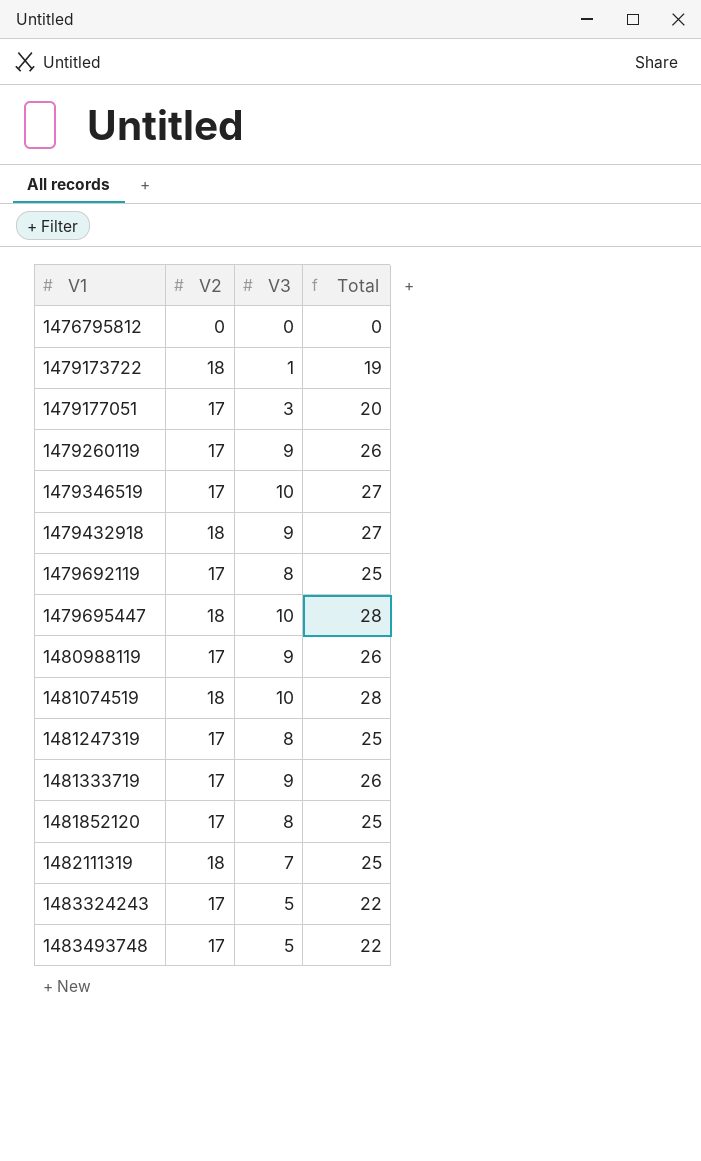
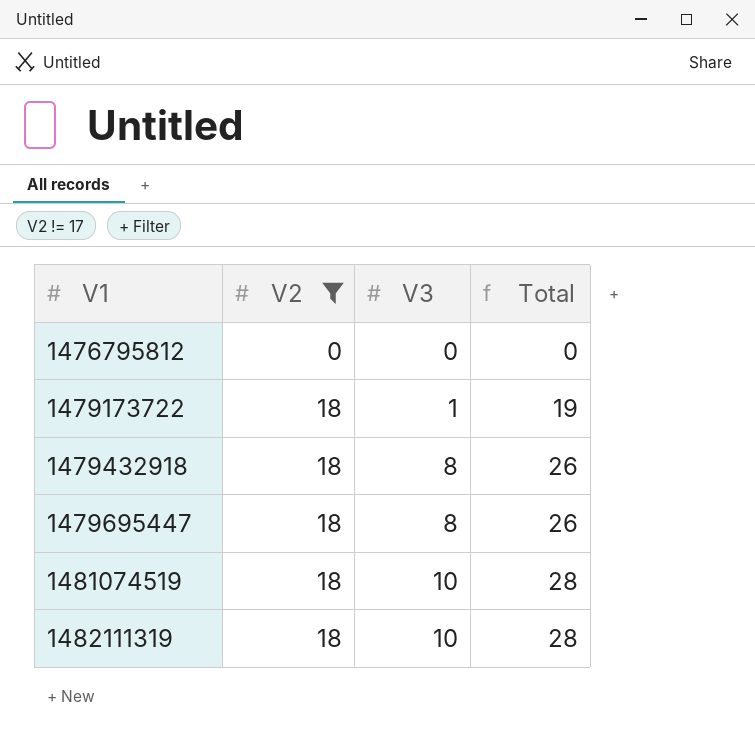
filter: none -> V2 != 17
1479432918 | V3: 9 -> 8
1479432918 | Total: 27 -> 26
1479695447 | V3: 10 -> 8
1479695447 | Total: 28 -> 26
1482111319 | V3: 7 -> 10
1482111319 | Total: 25 -> 28

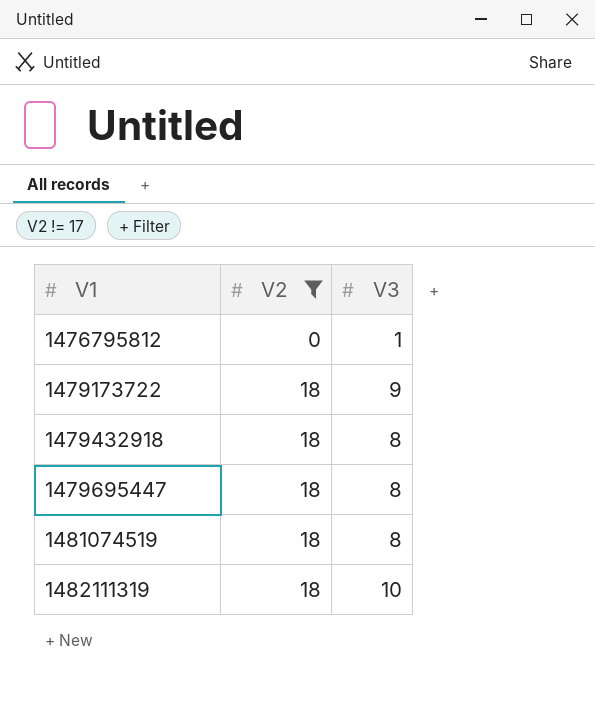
column Total | formula: [V2] + [V3] -> none
1476795812 | V3: 0 -> 1
1479173722 | V3: 1 -> 9
1481074519 | V3: 10 -> 8

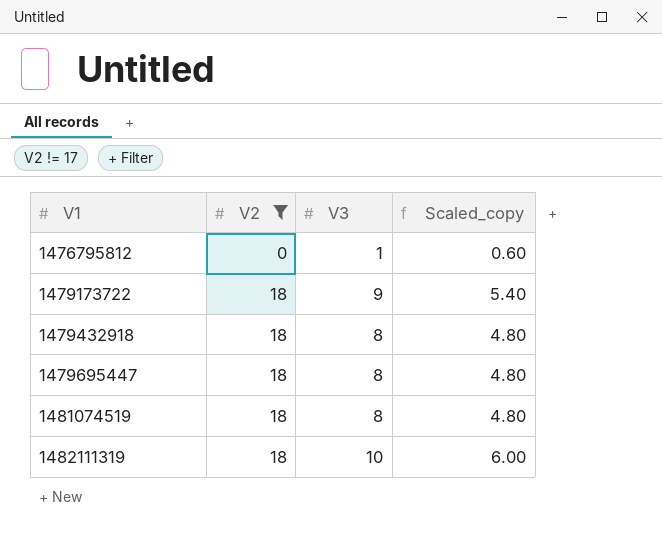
column Scaled_copy | formula: none -> [V3] * 0.6

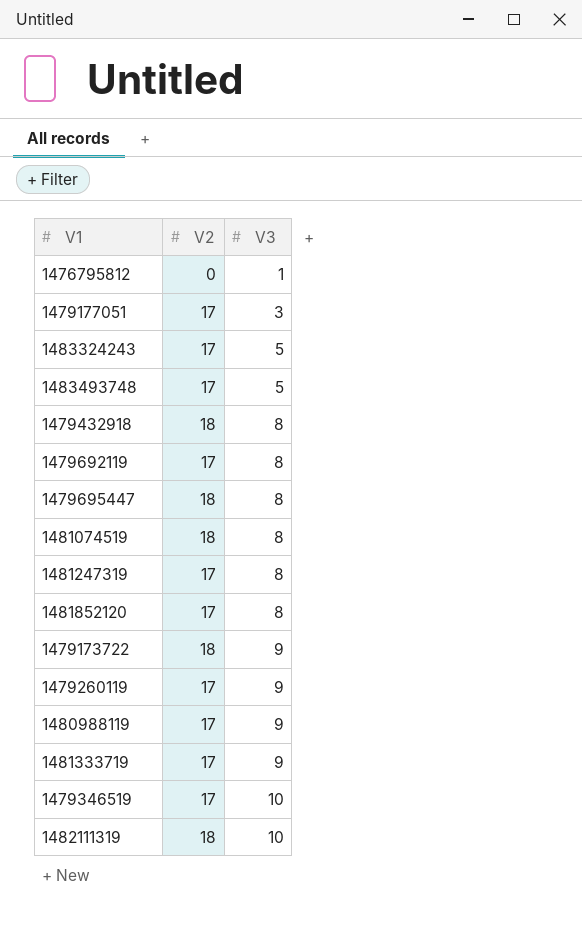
filter: V2 != 17 -> none
row order: V1 ascending -> V3 ascending
column Scaled_copy | formula: [V3] * 0.6 -> none

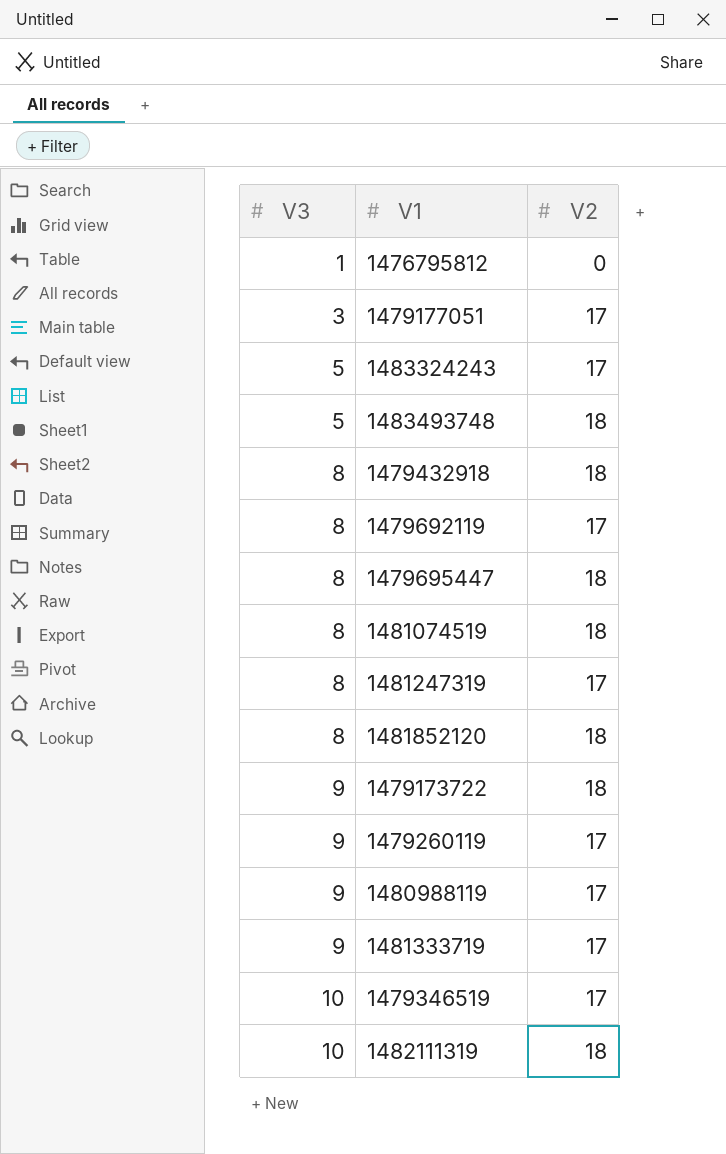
column V3 | position: 3 -> 1
1483493748 | V2: 17 -> 18
1481852120 | V2: 17 -> 18

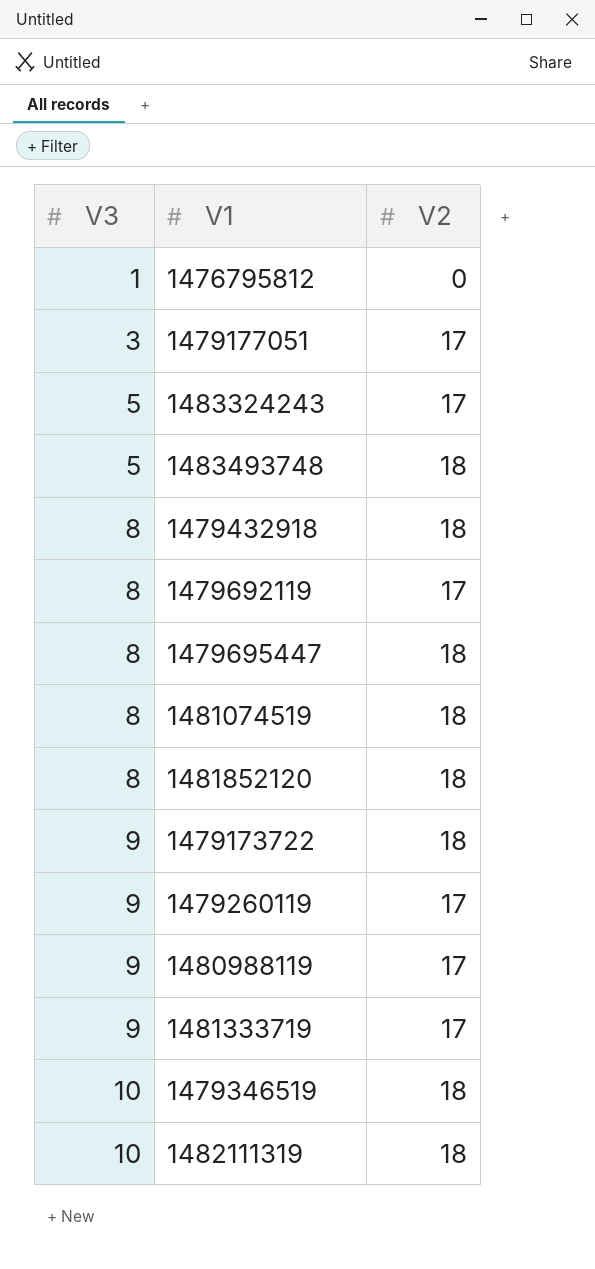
row 1481247319: 8 | 17 -> none
1479346519 | V2: 17 -> 18

